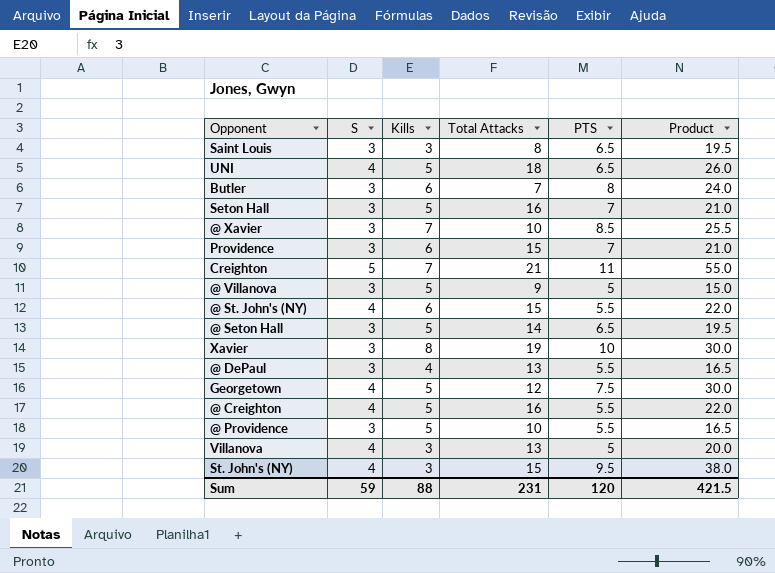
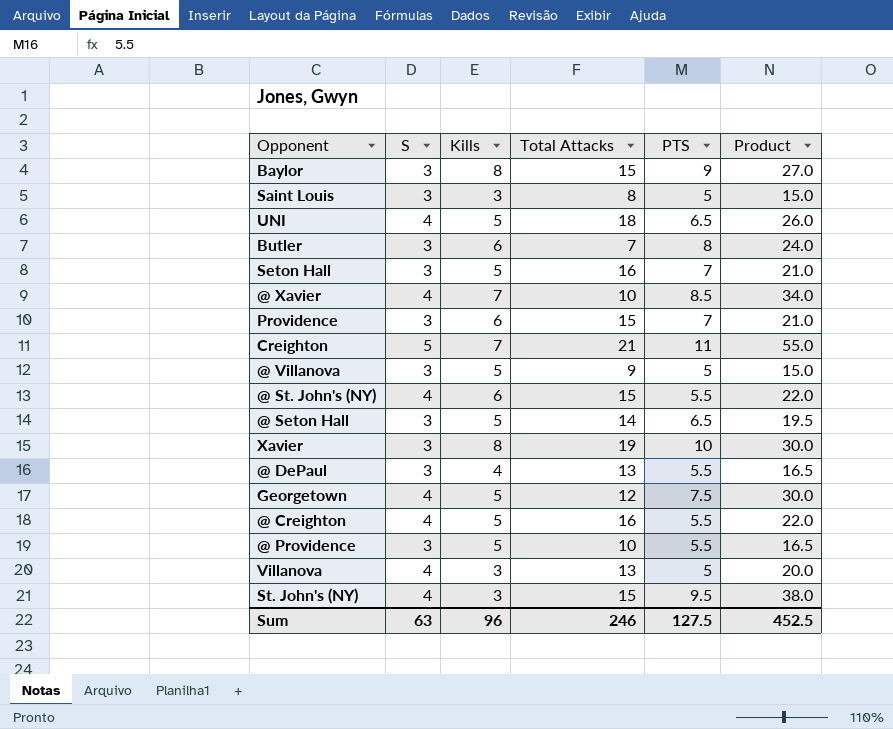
row Baylor: none -> 3 | 8 | 15 | 9 | 27.0
Saint Louis | PTS: 6.5 -> 5
Saint Louis | Product: 19.5 -> 15.0
@ Xavier | S: 3 -> 4
@ Xavier | Product: 25.5 -> 34.0
Sum | S: 59 -> 63
Sum | Kills: 88 -> 96
Sum | Total Attacks: 231 -> 246
Sum | PTS: 120 -> 127.5
Sum | Product: 421.5 -> 452.5

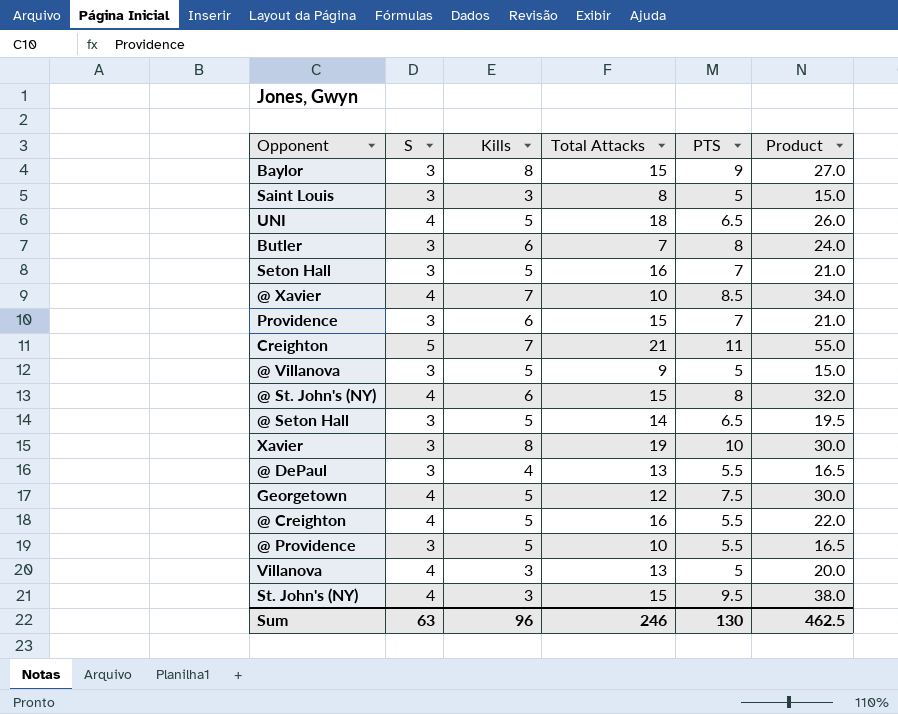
@ St. John's (NY) | PTS: 5.5 -> 8
@ St. John's (NY) | Product: 22.0 -> 32.0
Sum | PTS: 127.5 -> 130
Sum | Product: 452.5 -> 462.5

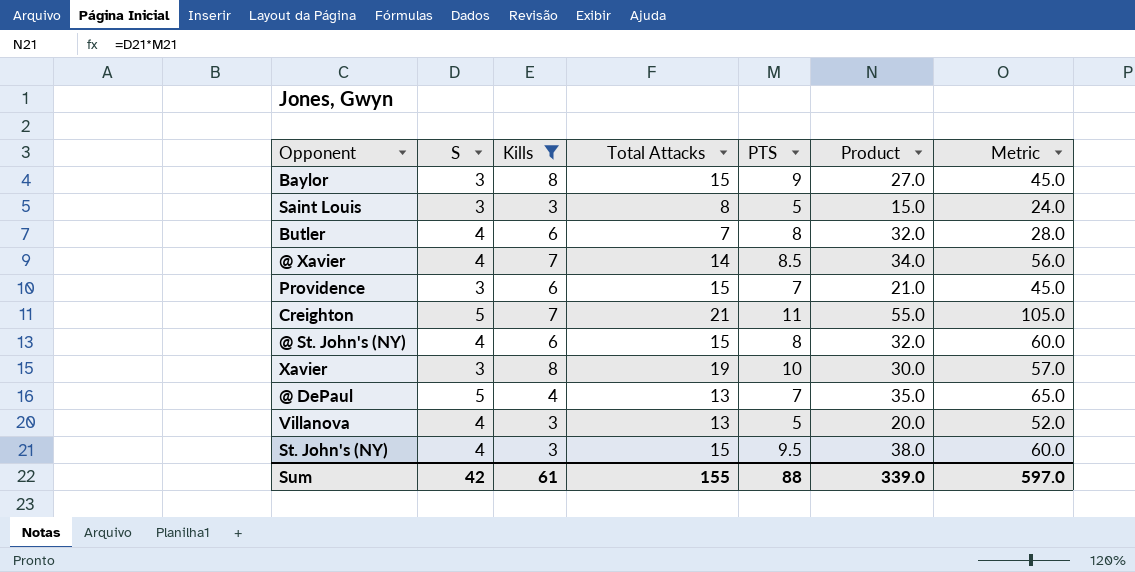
filter: none -> Kills != 5
column Metric | formula: none -> [S] * [Total Attacks]
Butler | S: 3 -> 4
Butler | Product: 24.0 -> 32.0
@ Xavier | Total Attacks: 10 -> 14
@ DePaul | S: 3 -> 5
@ DePaul | PTS: 5.5 -> 7
@ DePaul | Product: 16.5 -> 35.0
Sum | S: 63 -> 42
Sum | Kills: 96 -> 61
Sum | Total Attacks: 246 -> 155
Sum | PTS: 130 -> 88
Sum | Product: 462.5 -> 339.0

